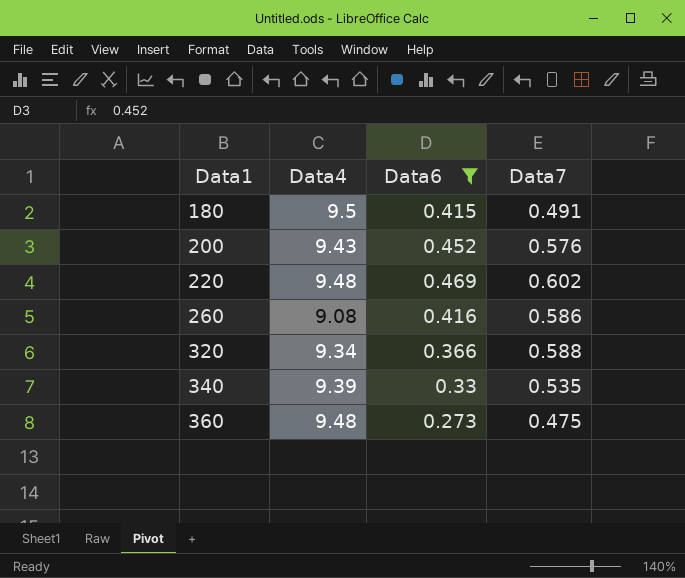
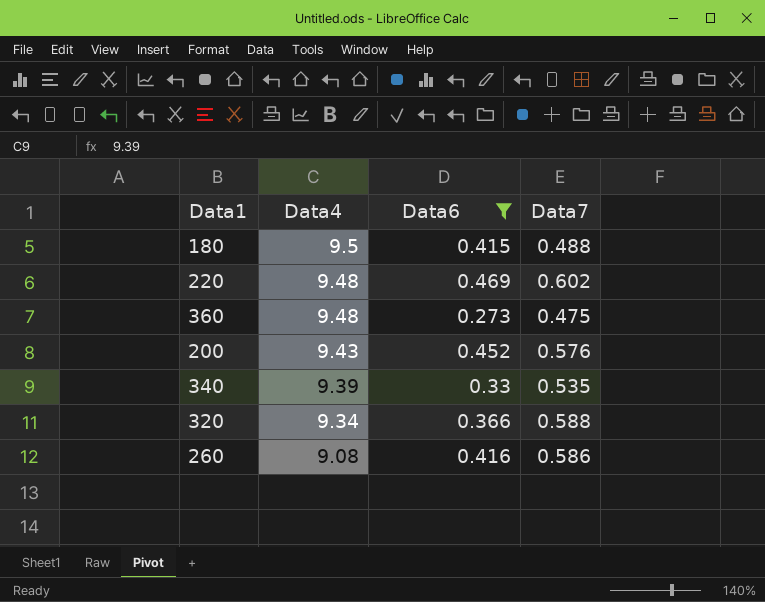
row order: Data1 ascending -> Data4 descending
180 | Data7: 0.491 -> 0.488

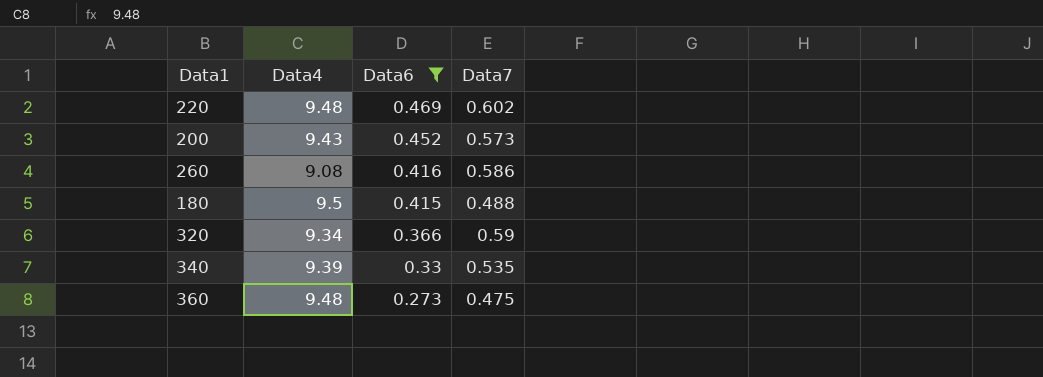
row order: Data4 descending -> Data6 descending
200 | Data7: 0.576 -> 0.573
320 | Data7: 0.588 -> 0.59

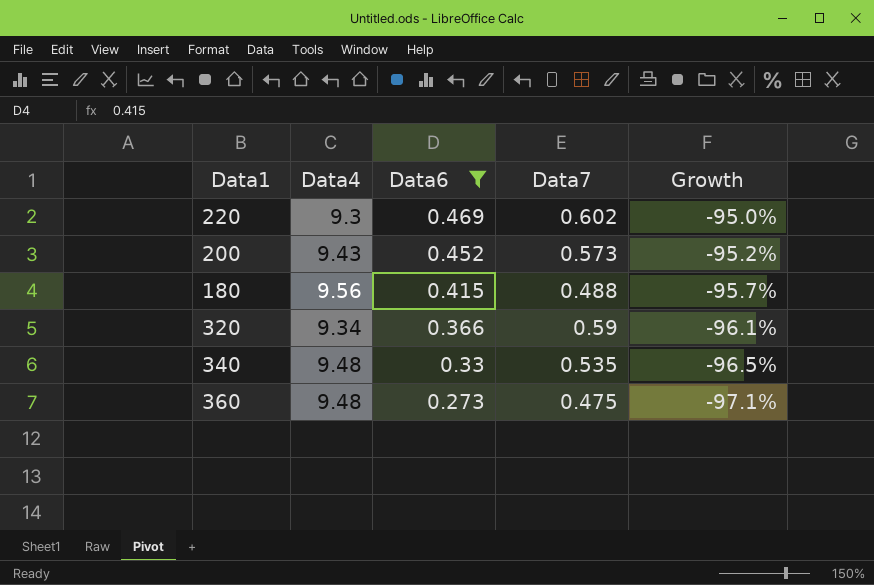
column Growth | formula: none -> ([Data6] - [Data4]) / [Data4]
row 260: 9.08 | 0.416 | 0.586 -> none
220 | Data4: 9.48 -> 9.3
180 | Data4: 9.5 -> 9.56
340 | Data4: 9.39 -> 9.48

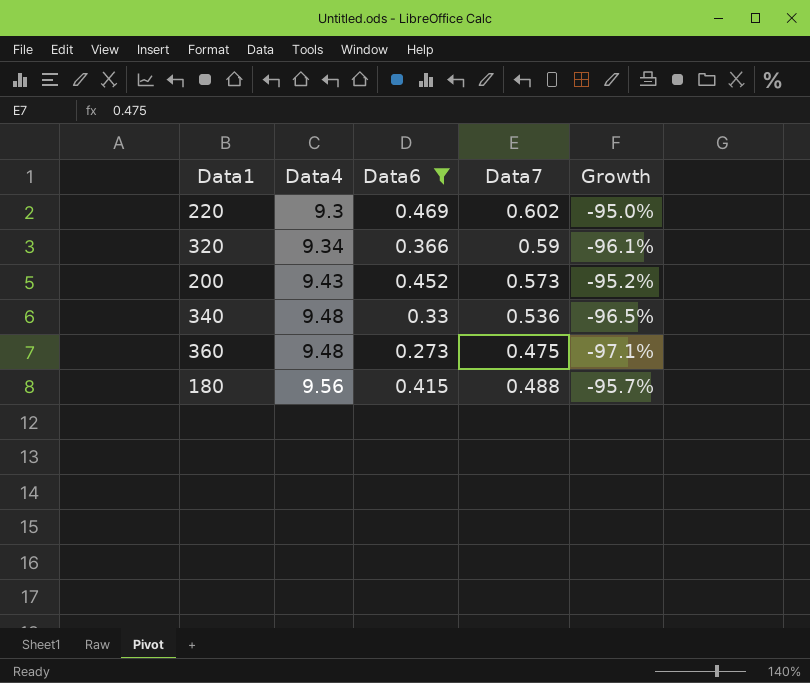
row order: Data6 descending -> Data4 ascending
340 | Data7: 0.535 -> 0.536

